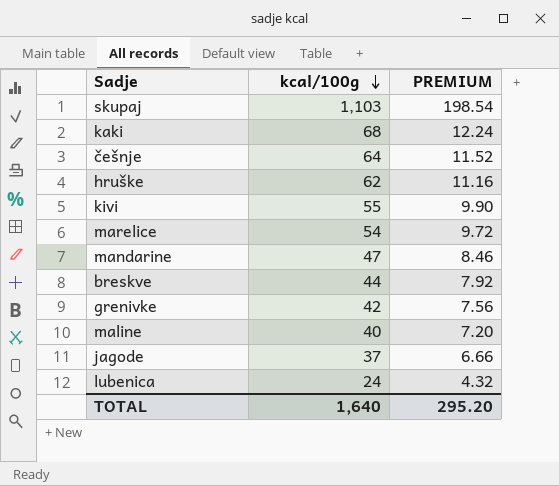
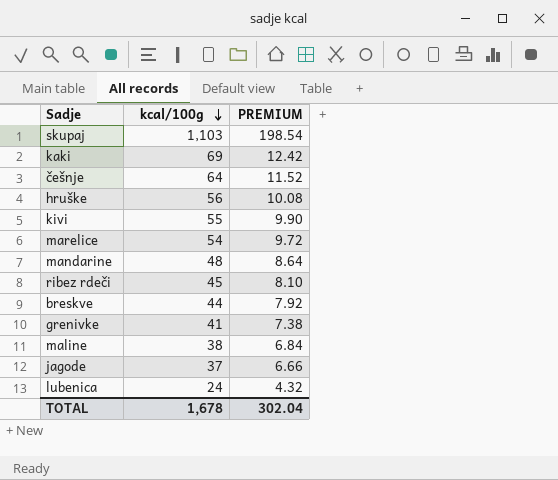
kaki | kcal/100g: 68 -> 69
kaki | PREMIUM: 12.24 -> 12.42
hruške | kcal/100g: 62 -> 56
hruške | PREMIUM: 11.16 -> 10.08
mandarine | kcal/100g: 47 -> 48
mandarine | PREMIUM: 8.46 -> 8.64
row ribez rdeči: none -> 45 | 8.10
grenivke | kcal/100g: 42 -> 41
grenivke | PREMIUM: 7.56 -> 7.38
maline | kcal/100g: 40 -> 38
maline | PREMIUM: 7.20 -> 6.84
TOTAL | kcal/100g: 1,640 -> 1,678
TOTAL | PREMIUM: 295.20 -> 302.04

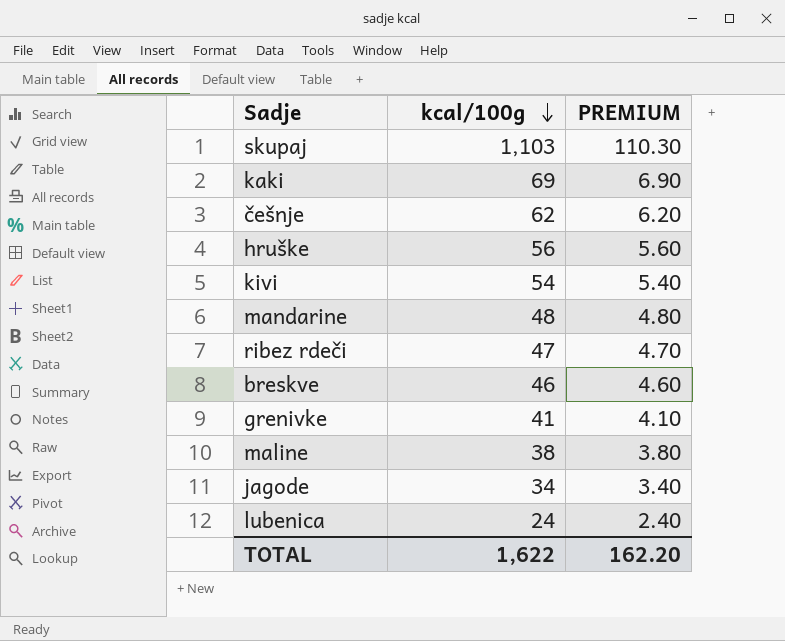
column PREMIUM | formula: [kcal/100g] * 0.18 -> [kcal/100g] * 0.1
row marelice: 54 | 9.72 -> none
češnje | kcal/100g: 64 -> 62
kivi | kcal/100g: 55 -> 54
ribez rdeči | kcal/100g: 45 -> 47
breskve | kcal/100g: 44 -> 46
jagode | kcal/100g: 37 -> 34
TOTAL | kcal/100g: 1,678 -> 1,622
TOTAL | PREMIUM: 302.04 -> 162.20

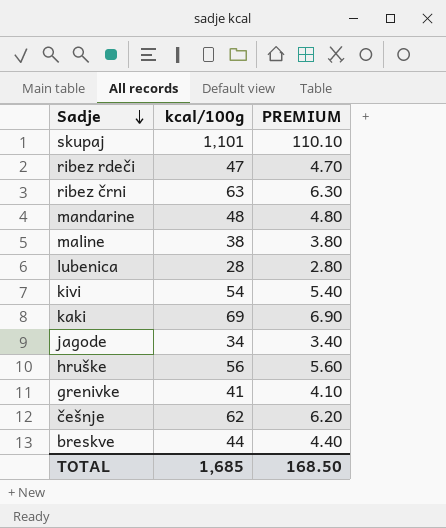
row order: kcal/100g descending -> Sadje descending
skupaj | kcal/100g: 1,103 -> 1,101
skupaj | PREMIUM: 110.30 -> 110.10
row ribez črni: none -> 63 | 6.30
lubenica | kcal/100g: 24 -> 28
lubenica | PREMIUM: 2.40 -> 2.80
breskve | kcal/100g: 46 -> 44
breskve | PREMIUM: 4.60 -> 4.40
TOTAL | kcal/100g: 1,622 -> 1,685
TOTAL | PREMIUM: 162.20 -> 168.50

